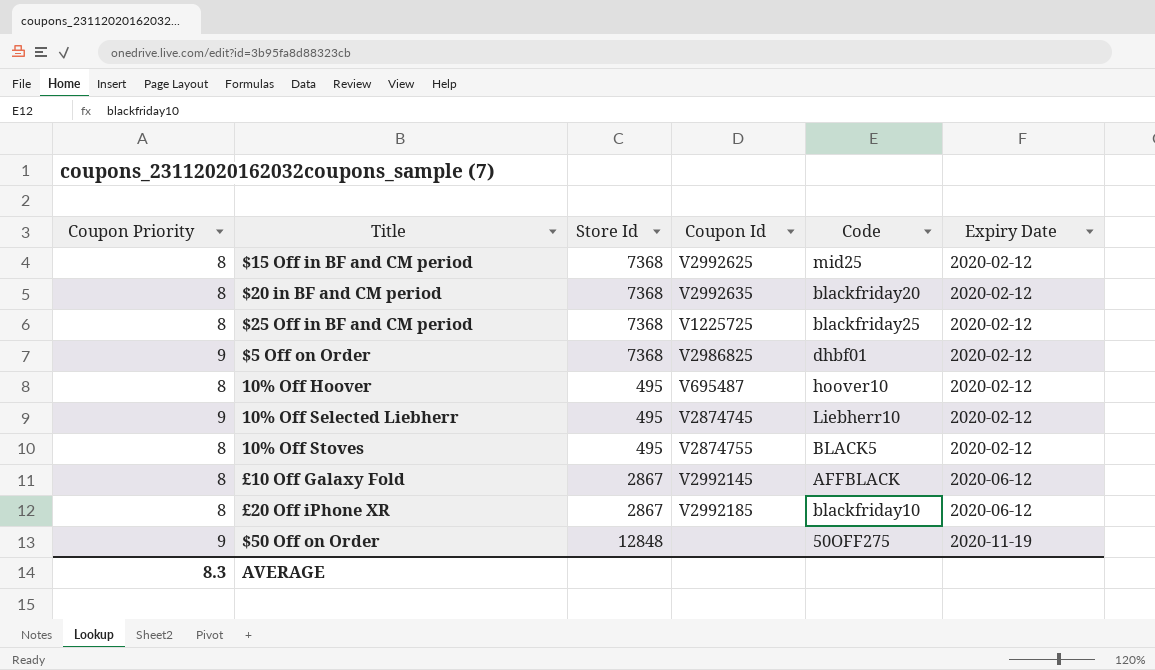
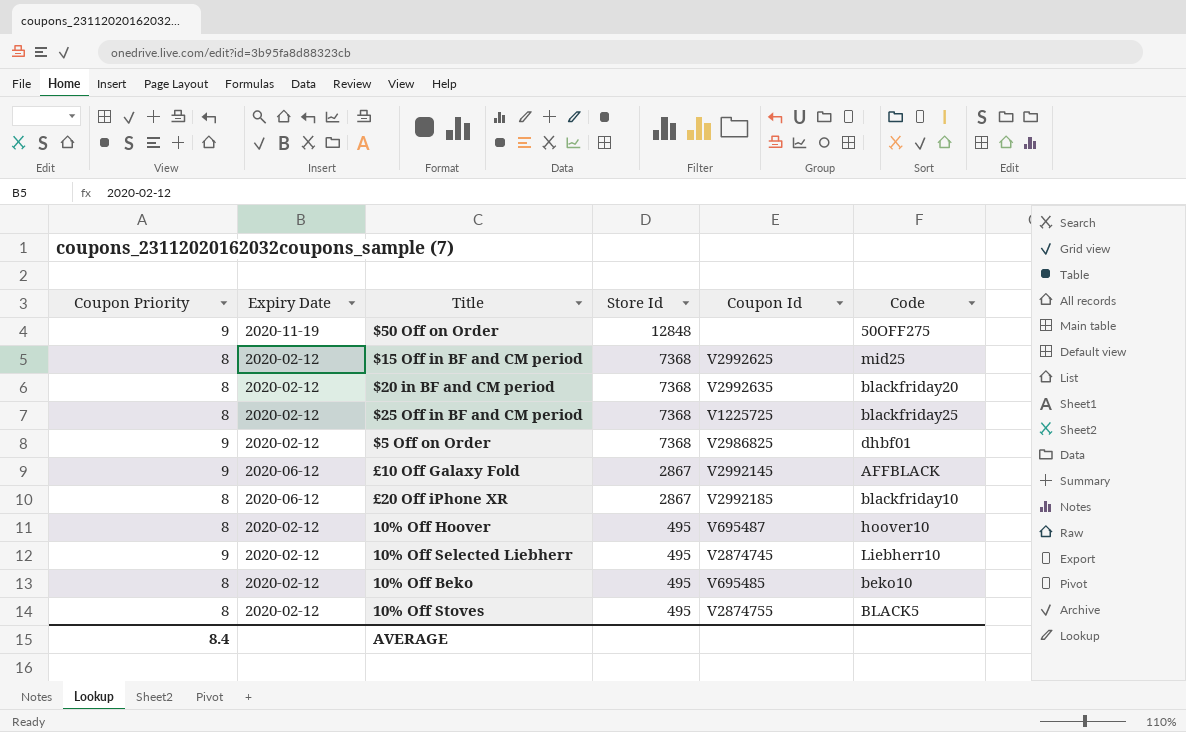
row order: Expiry Date ascending -> Store Id descending
column Expiry Date | position: 6 -> 2
£10 Off Galaxy Fold | Coupon Priority: 8 -> 9
row 10% Off Beko: none -> 8 | 2020-02-12 | 495 | V695485 | beko10
AVERAGE | Coupon Priority: 8.3 -> 8.4

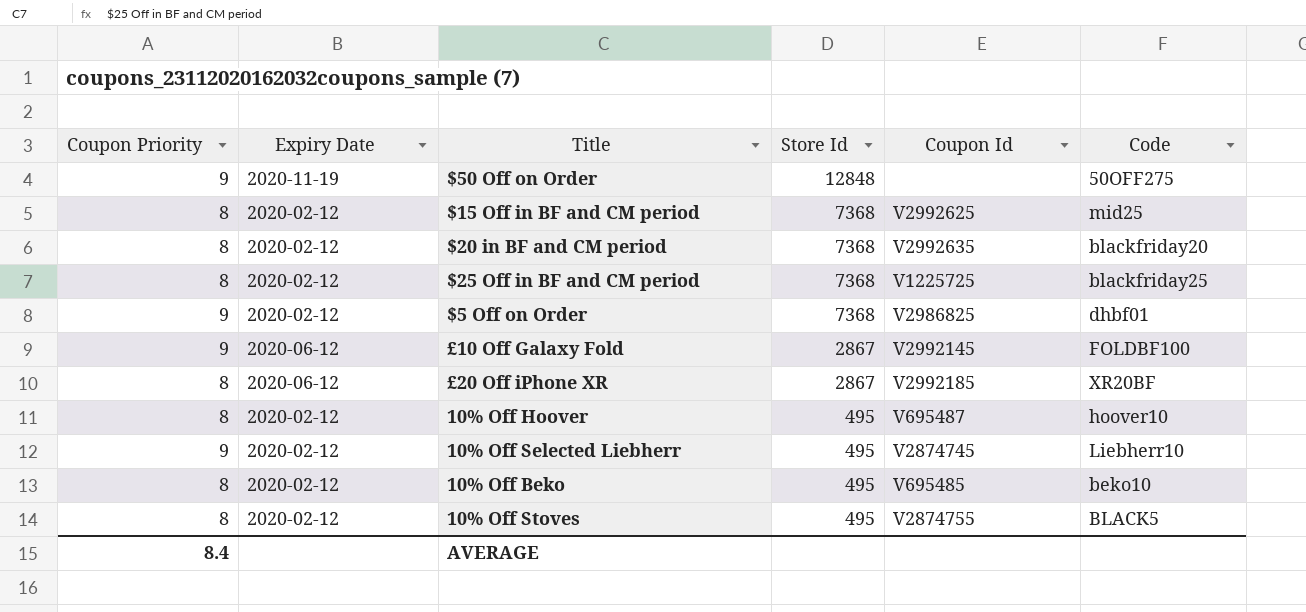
£10 Off Galaxy Fold | Code: AFFBLACK -> FOLDBF100
£20 Off iPhone XR | Code: blackfriday10 -> XR20BF

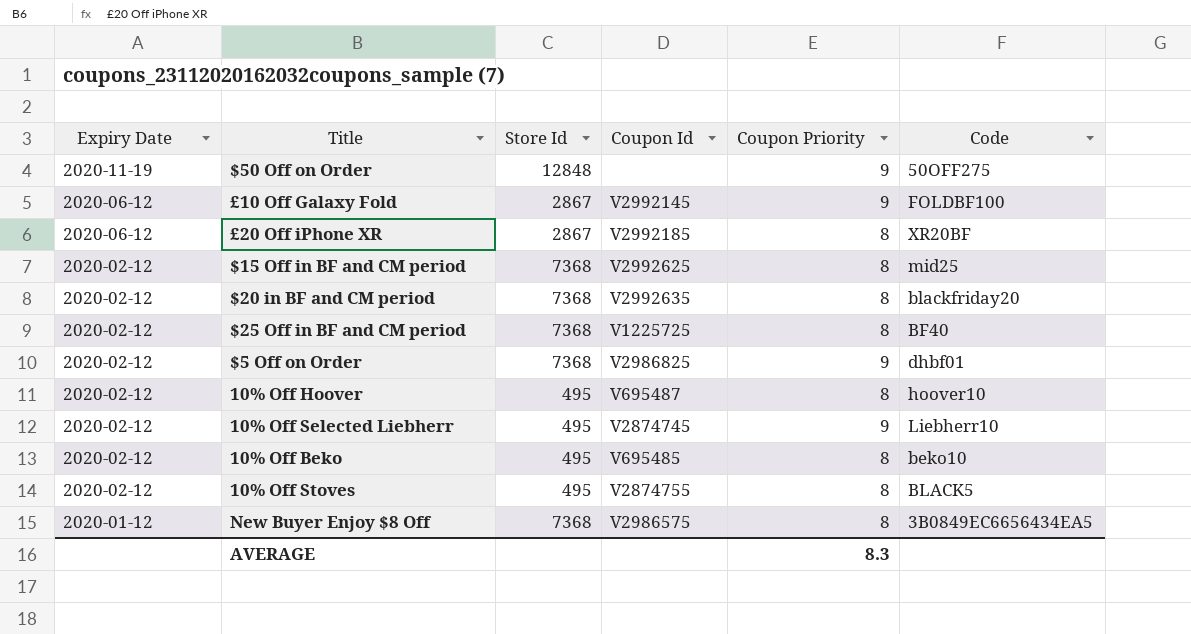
row order: Store Id descending -> Expiry Date descending
column Coupon Priority | position: 1 -> 5
$25 Off in BF and CM period | Code: blackfriday25 -> BF40
row New Buyer Enjoy $8 Off: none -> 2020-01-12 | 7368 | V2986575 | 8 | 3B0849EC6656434EA5
AVERAGE | Coupon Priority: 8.4 -> 8.3

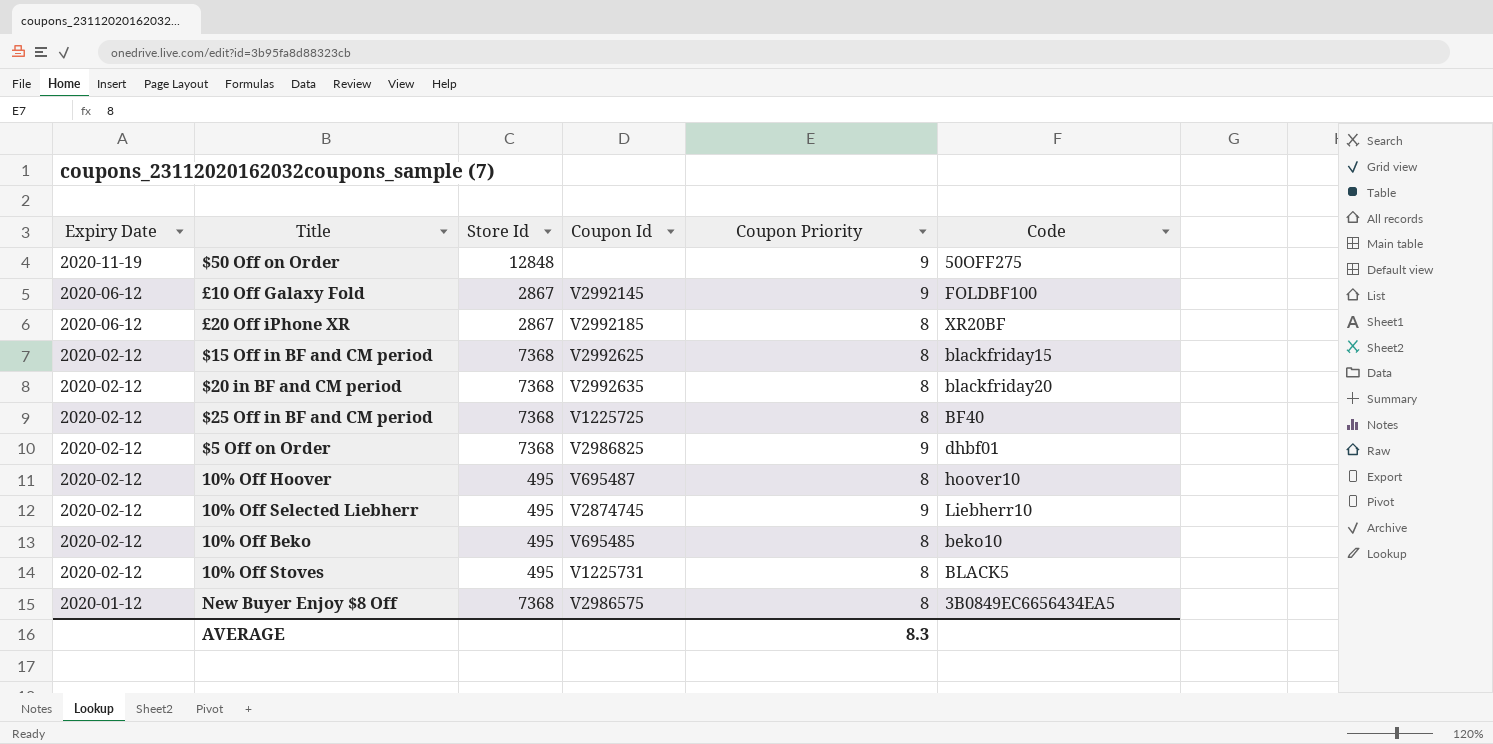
$15 Off in BF and CM period | Code: mid25 -> blackfriday15
10% Off Stoves | Coupon Id: V2874755 -> V1225731

